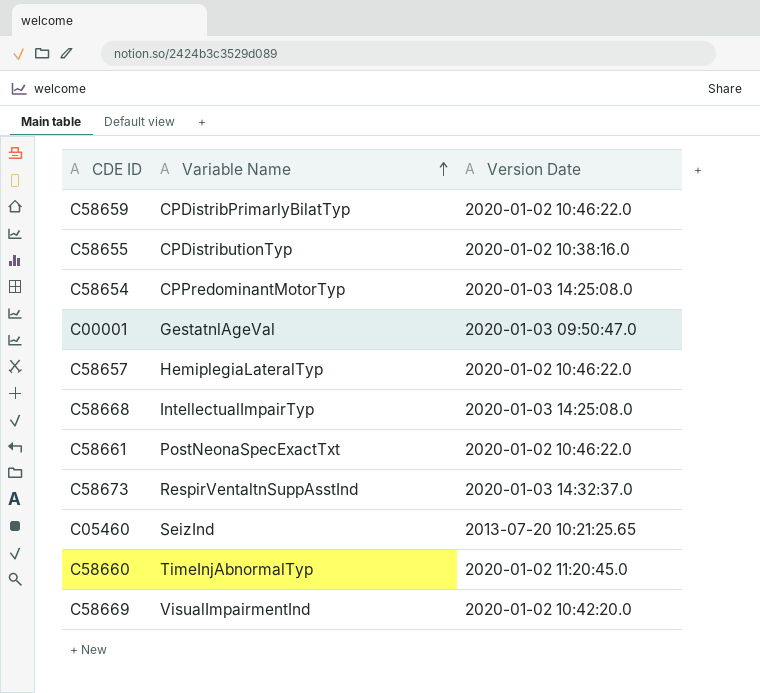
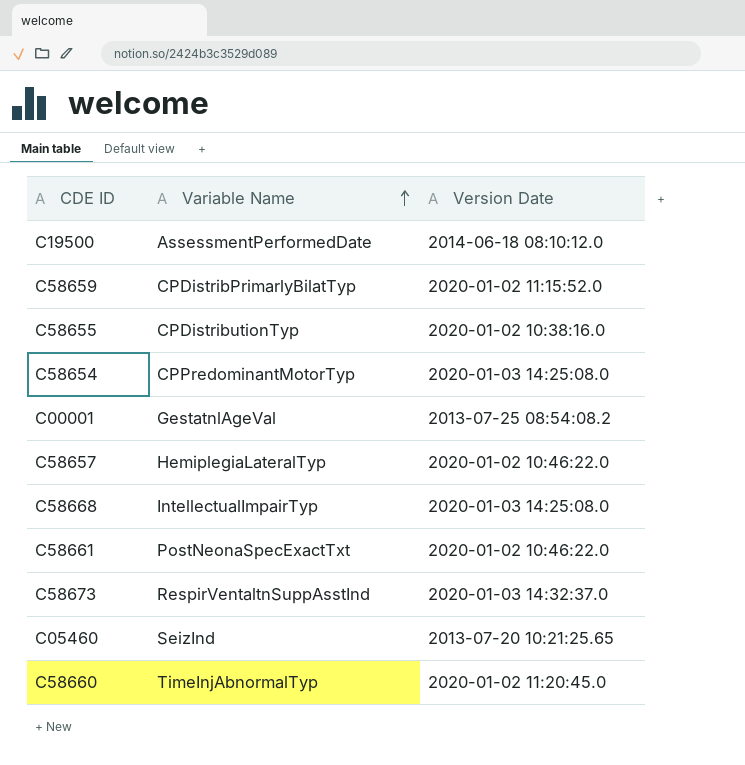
row C58669: VisualImpairmentInd | 2020-01-02 10:42:20.0 -> none
row C19500: none -> AssessmentPerformedDate | 2014-06-18 08:10:12.0
C58659 | Version Date: 2020-01-02 10:46:22.0 -> 2020-01-02 11:15:52.0
C00001 | Version Date: 2020-01-03 09:50:47.0 -> 2013-07-25 08:54:08.2

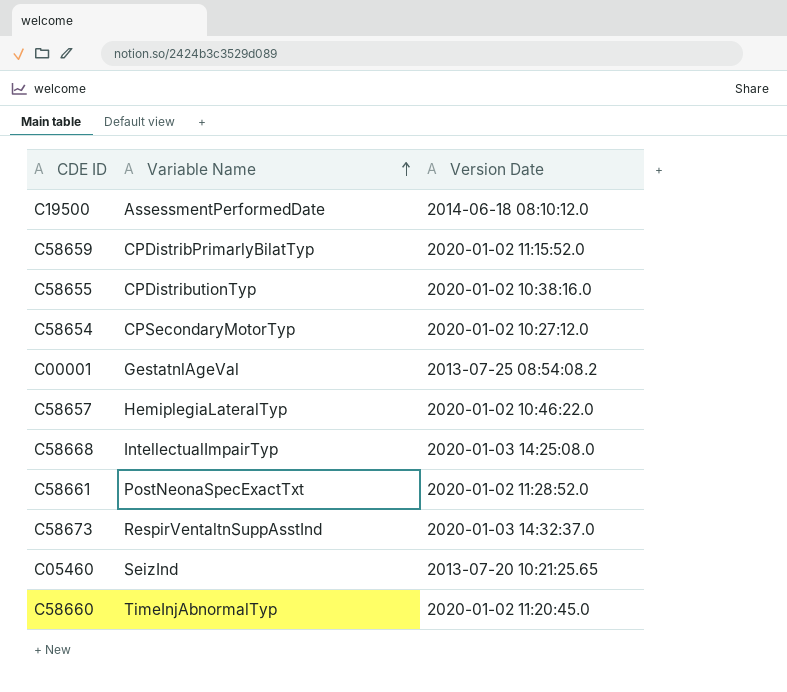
C58654 | Variable Name: CPPredominantMotorTyp -> CPSecondaryMotorTyp
C58654 | Version Date: 2020-01-03 14:25:08.0 -> 2020-01-02 10:27:12.0
C58661 | Version Date: 2020-01-02 10:46:22.0 -> 2020-01-02 11:28:52.0

